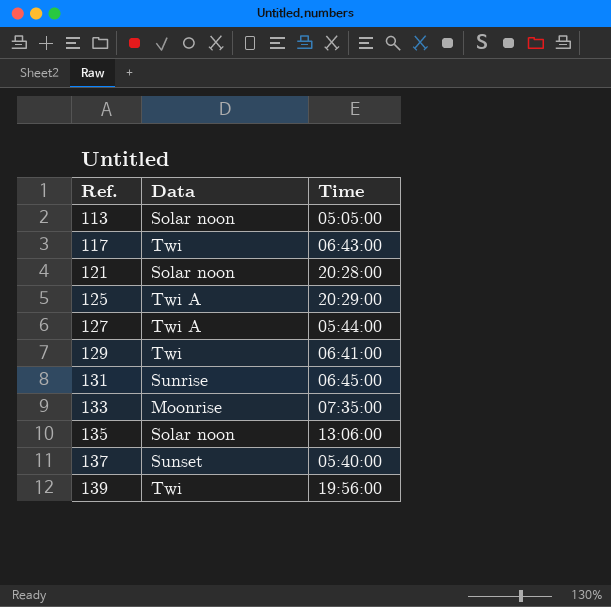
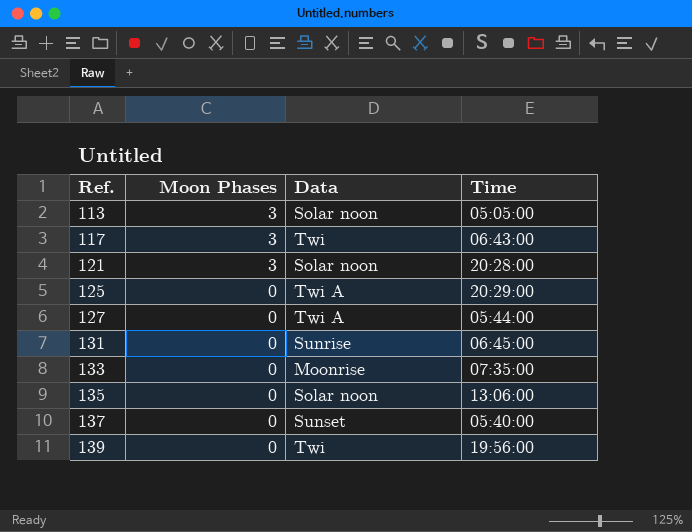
column Moon Phases | position: none -> 2
row 129: Twi | 06:41:00 -> none

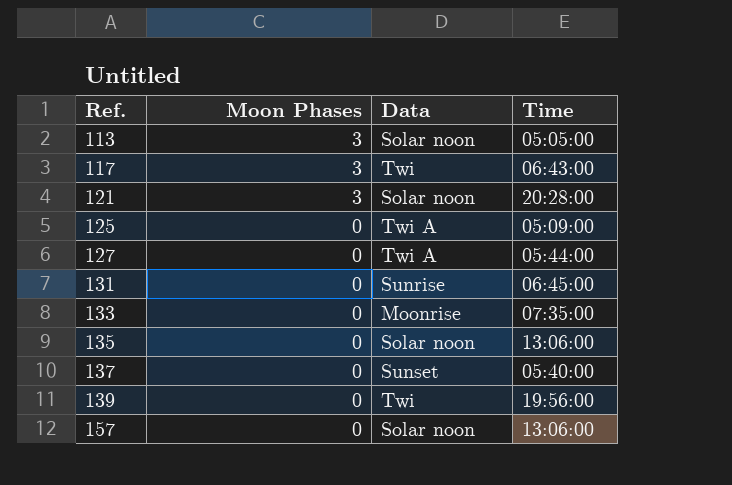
125 | Time: 20:29:00 -> 05:09:00
row 157: none -> 0 | Solar noon | 13:06:00

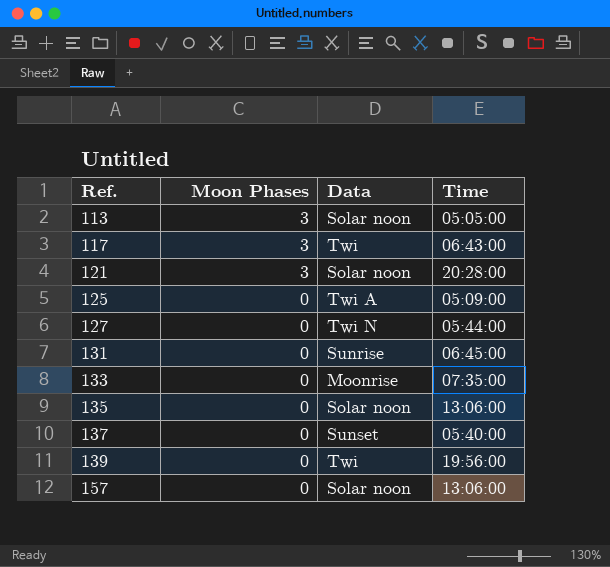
127 | Data: Twi A -> Twi N

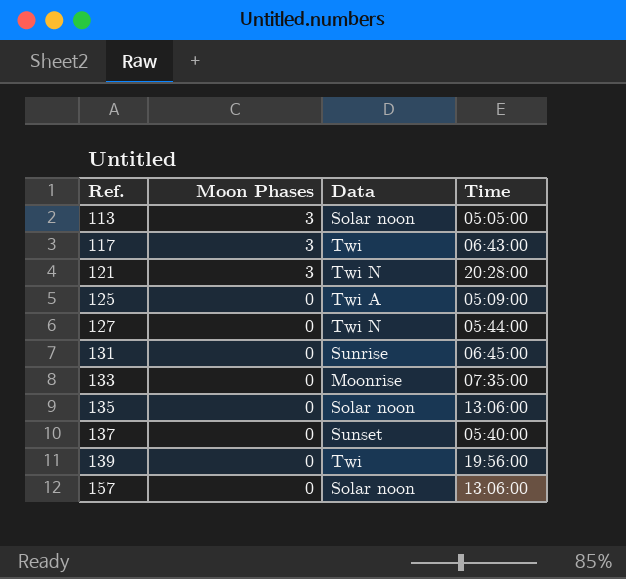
121 | Data: Solar noon -> Twi N

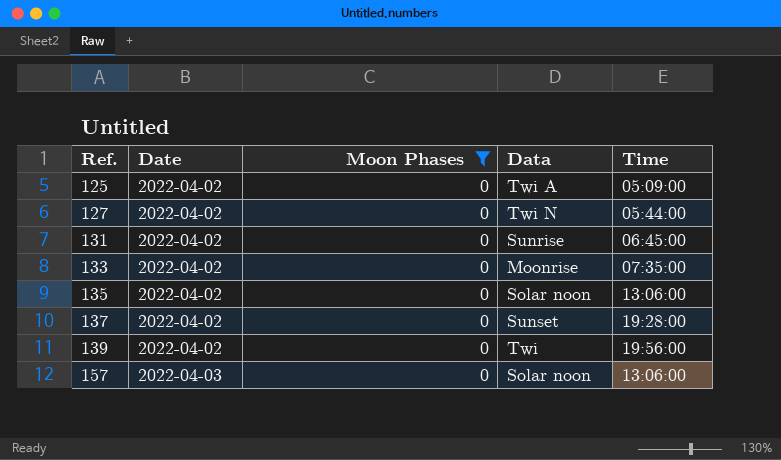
filter: none -> Moon Phases = 0
column Date | position: none -> 2
137 | Time: 05:40:00 -> 19:28:00

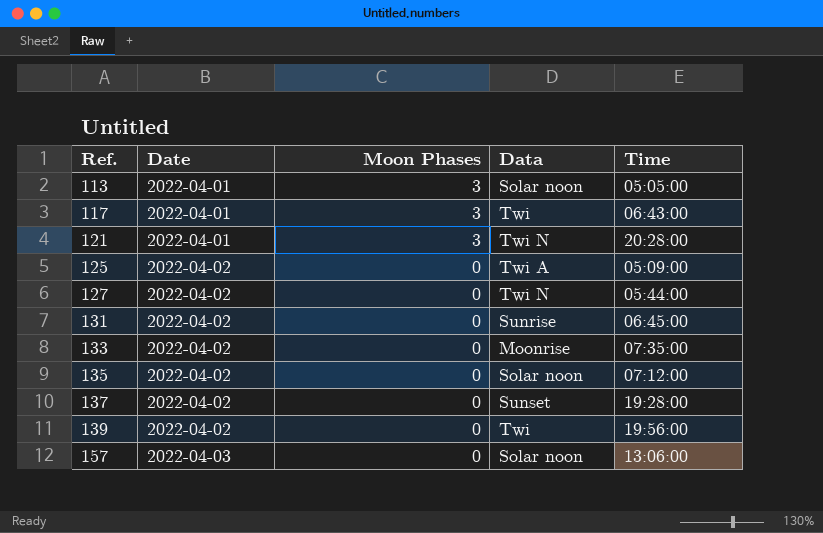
filter: Moon Phases = 0 -> none
135 | Time: 13:06:00 -> 07:12:00

